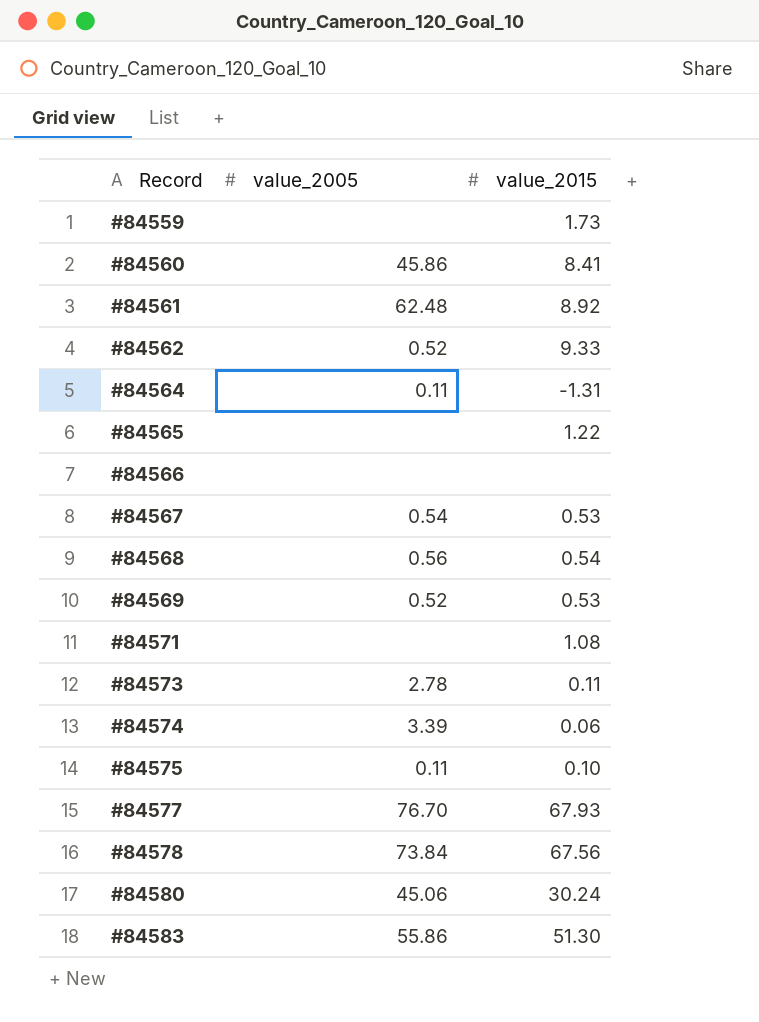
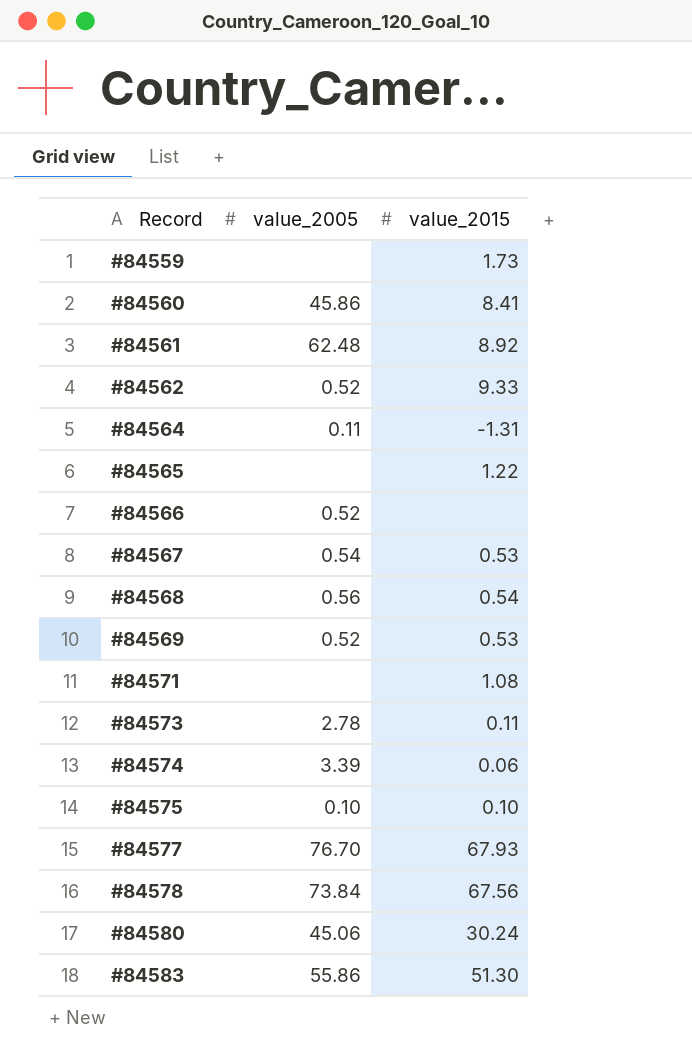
#84566 | value_2005: none -> 0.52
#84575 | value_2005: 0.11 -> 0.10

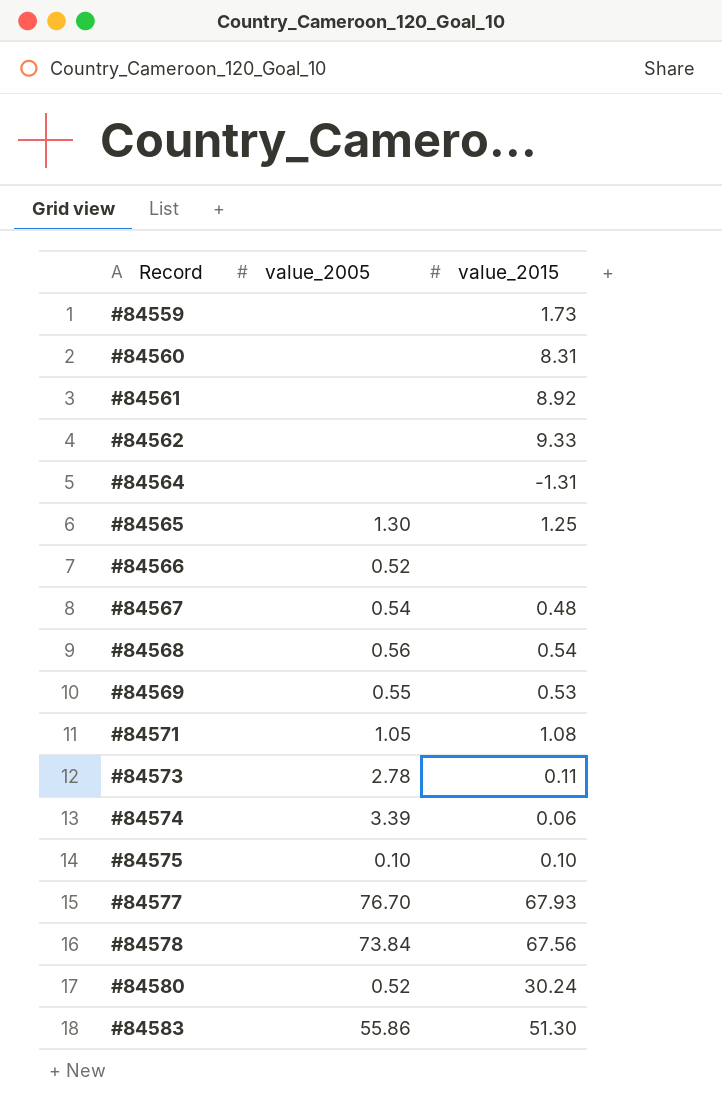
#84560 | value_2005: 45.86 -> none
#84560 | value_2015: 8.41 -> 8.31
#84561 | value_2005: 62.48 -> none
#84562 | value_2005: 0.52 -> none
#84564 | value_2005: 0.11 -> none
#84565 | value_2005: none -> 1.30
#84565 | value_2015: 1.22 -> 1.25
#84567 | value_2015: 0.53 -> 0.48
#84569 | value_2005: 0.52 -> 0.55
#84571 | value_2005: none -> 1.05
#84580 | value_2005: 45.06 -> 0.52

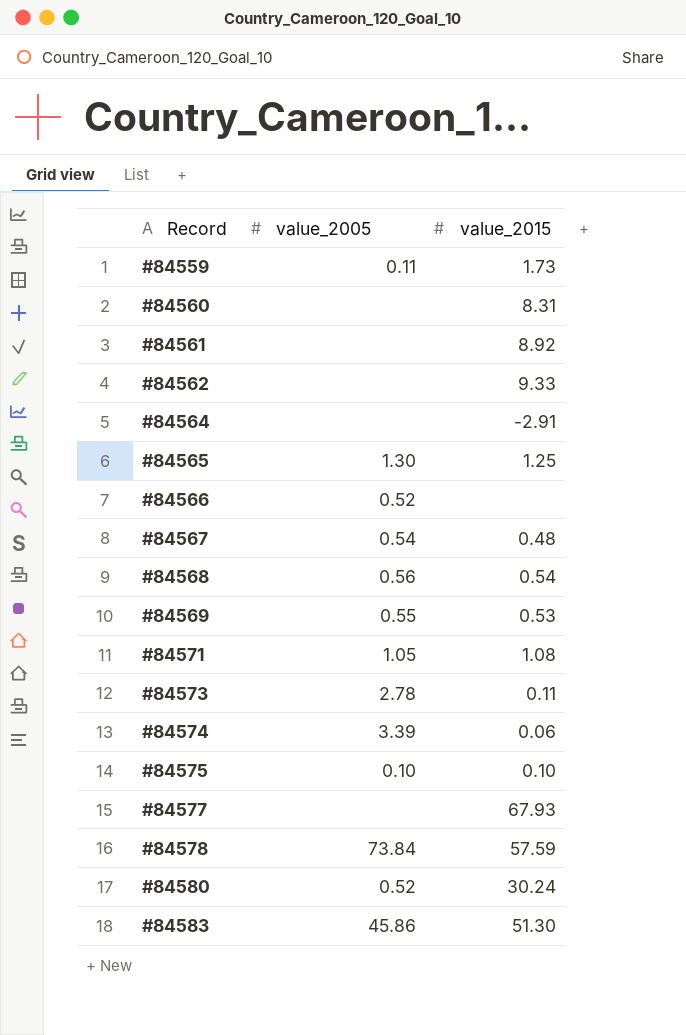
#84559 | value_2005: none -> 0.11
#84564 | value_2015: -1.31 -> -2.91
#84577 | value_2005: 76.70 -> none
#84578 | value_2015: 67.56 -> 57.59
#84583 | value_2005: 55.86 -> 45.86

